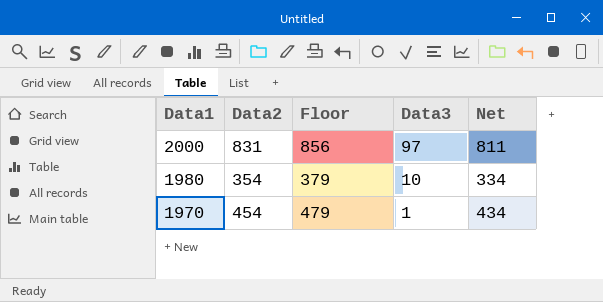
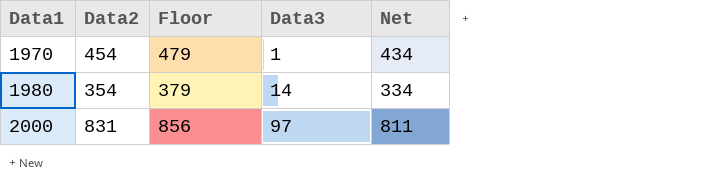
row order: Data1 descending -> Data1 ascending
1980 | Data3: 10 -> 14

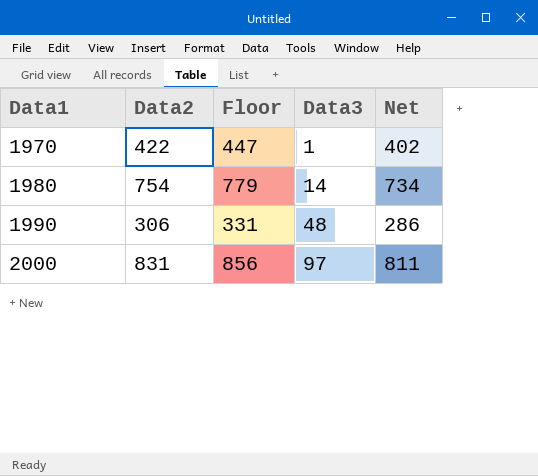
1970 | Data2: 454 -> 422
1970 | Floor: 479 -> 447
1970 | Net: 434 -> 402
1980 | Data2: 354 -> 754
1980 | Floor: 379 -> 779
1980 | Net: 334 -> 734
row 1990: none -> 306 | 331 | 48 | 286

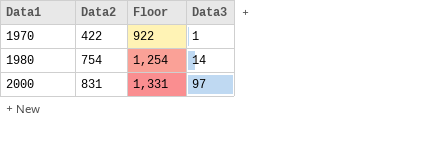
column Net | formula: [Data2] - 20 -> none
column Floor | formula: [Data2] + 25 -> [Data2] + 500
row 1990: 306 | 331 | 48 | 286 -> none

